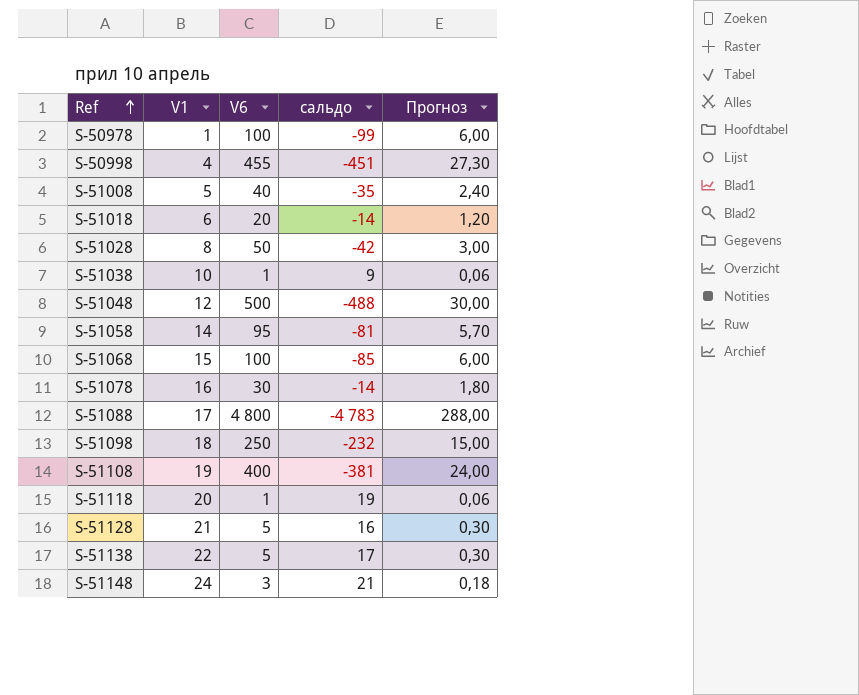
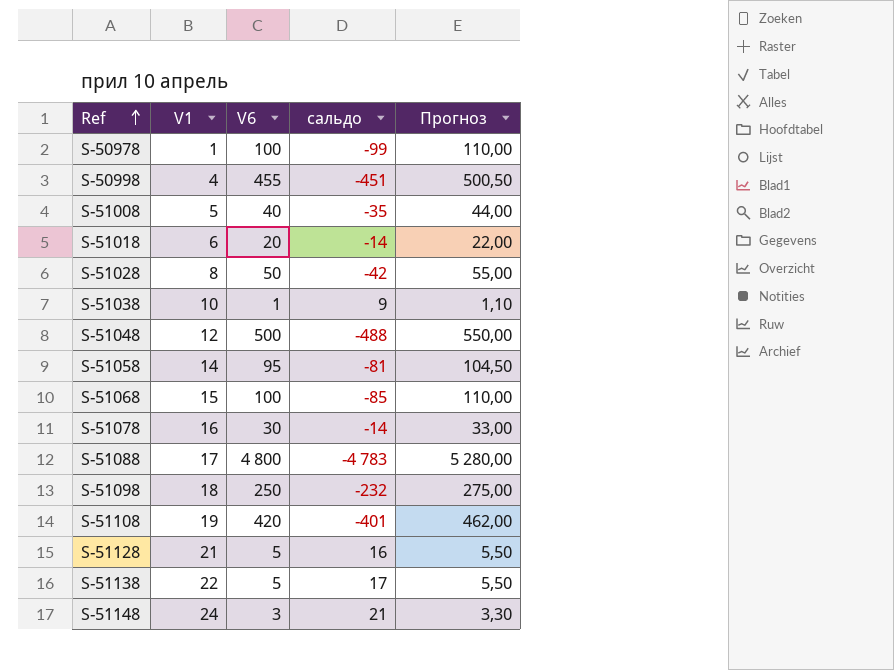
column Прогноз | formula: [V6] * 0,06 -> [V6] * 1,1
row S-51118: 20 | 1 | 19 | 0,06 -> none
S-51108 | V6: 400 -> 420
S-51108 | сальдо: -381 -> -401

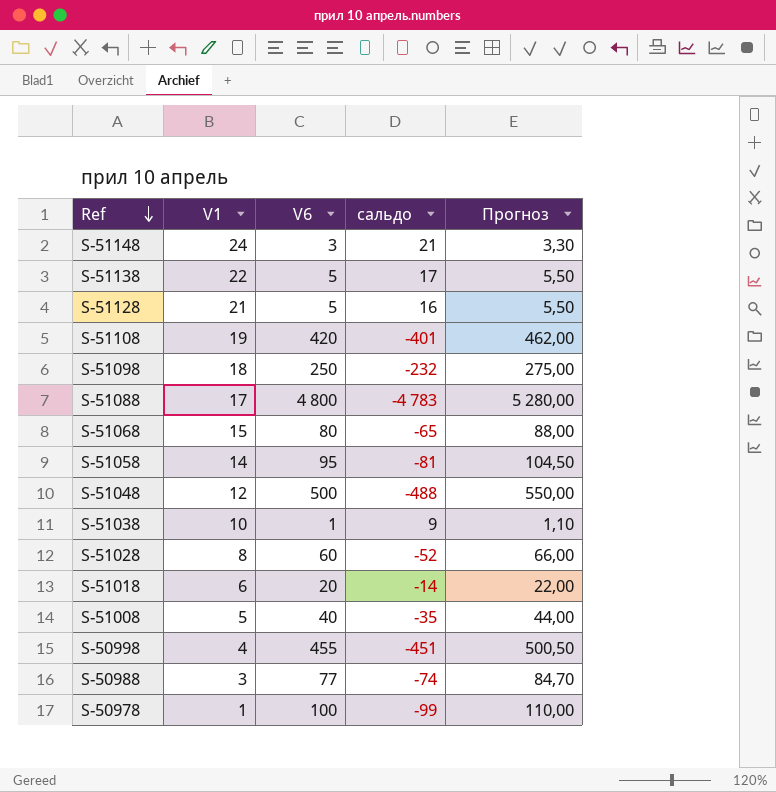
row order: Ref ascending -> Ref descending
row S-51078: 16 | 30 | -14 | 33,00 -> none
S-51068 | V6: 100 -> 80
S-51068 | сальдо: -85 -> -65
S-51068 | Прогноз: 110,00 -> 88,00
S-51028 | V6: 50 -> 60
S-51028 | сальдо: -42 -> -52
S-51028 | Прогноз: 55,00 -> 66,00
row S-50988: none -> 3 | 77 | -74 | 84,70

